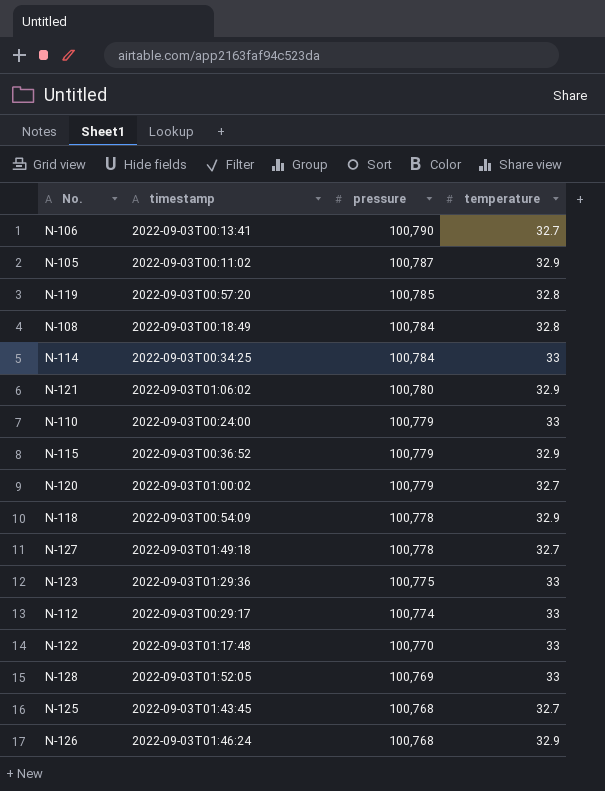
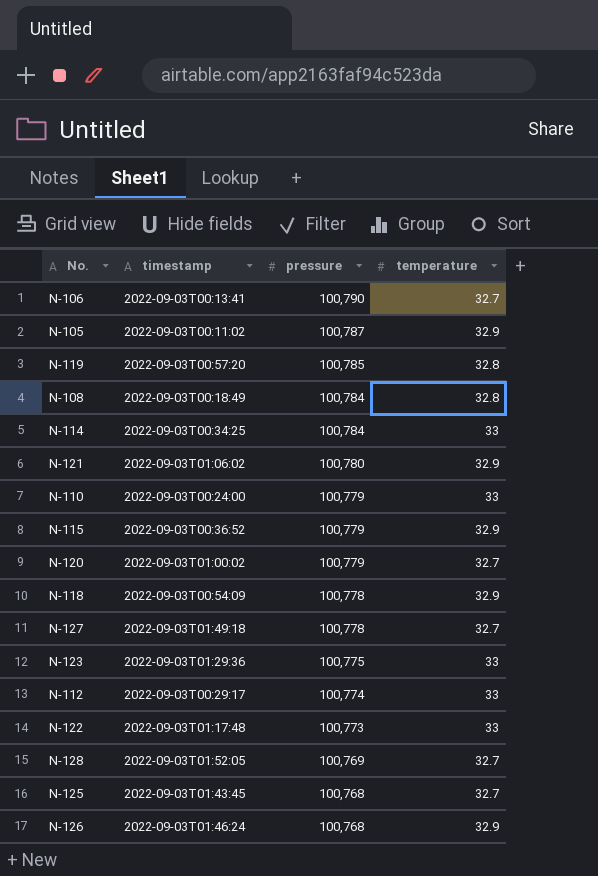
N-122 | pressure: 100,770 -> 100,773
N-128 | temperature: 33 -> 32.7

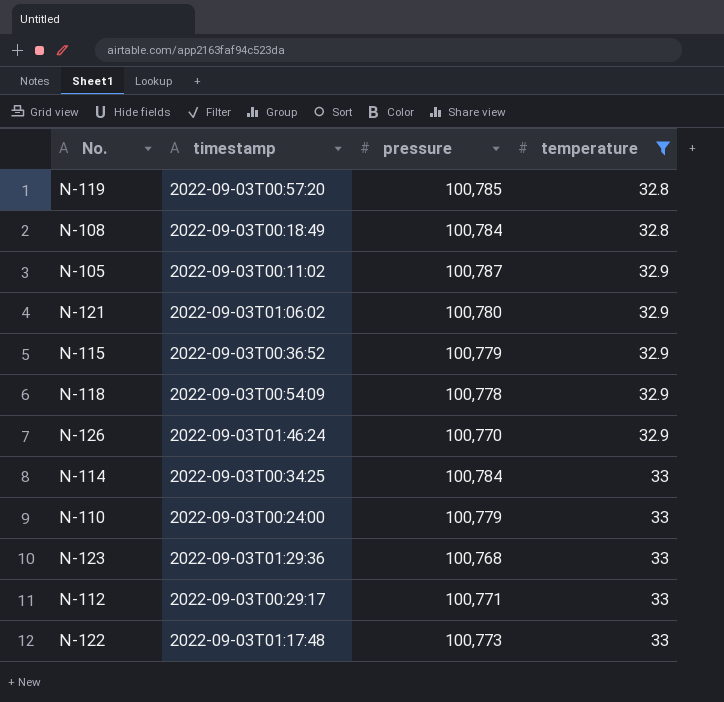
filter: none -> temperature != 32.7
row order: pressure descending -> temperature ascending
N-126 | pressure: 100,768 -> 100,770
N-123 | pressure: 100,775 -> 100,768
N-112 | pressure: 100,774 -> 100,771

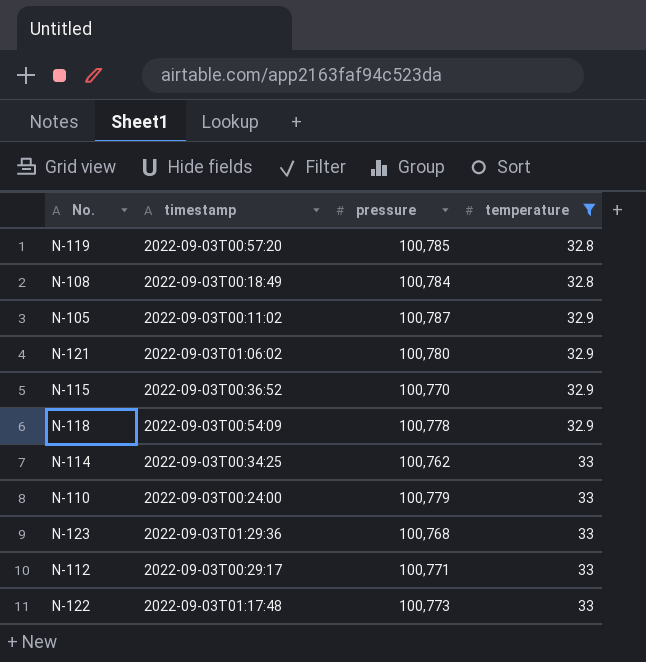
row N-126: 2022-09-03T01:46:24 | 100,770 | 32.9 -> none
N-115 | pressure: 100,779 -> 100,770
N-114 | pressure: 100,784 -> 100,762

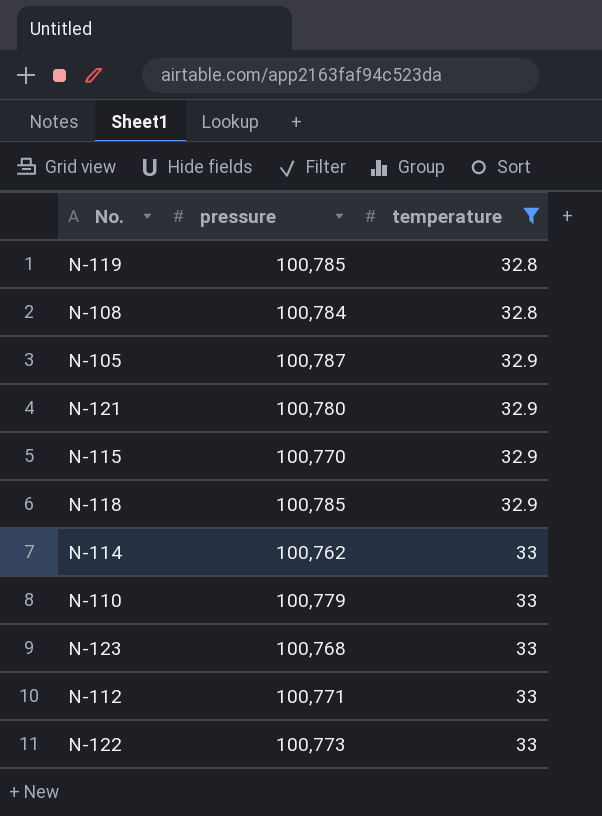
column timestamp | position: 2 -> none
N-118 | pressure: 100,778 -> 100,785

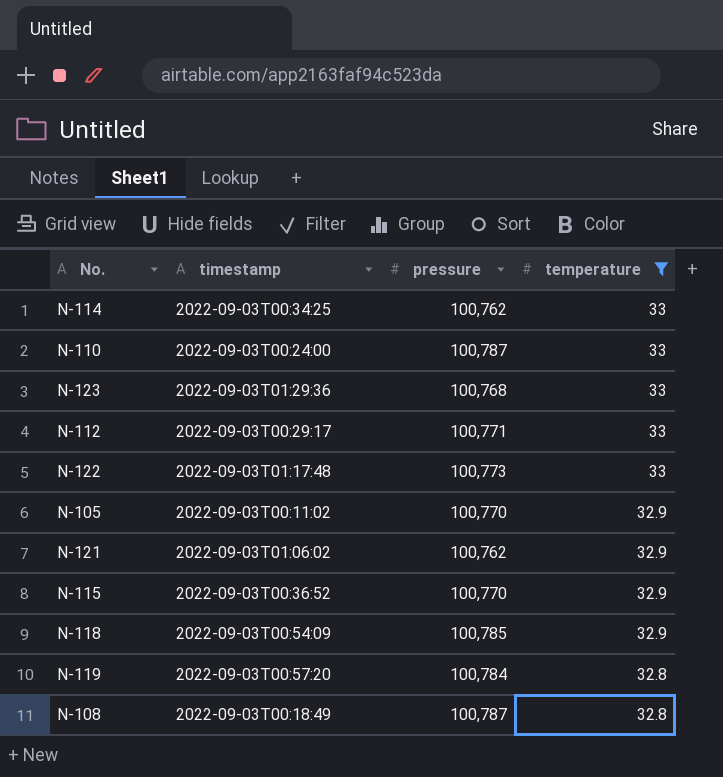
row order: temperature ascending -> temperature descending
column timestamp | position: none -> 2
N-110 | pressure: 100,779 -> 100,787
N-105 | pressure: 100,787 -> 100,770
N-121 | pressure: 100,780 -> 100,762
N-119 | pressure: 100,785 -> 100,784
N-108 | pressure: 100,784 -> 100,787

